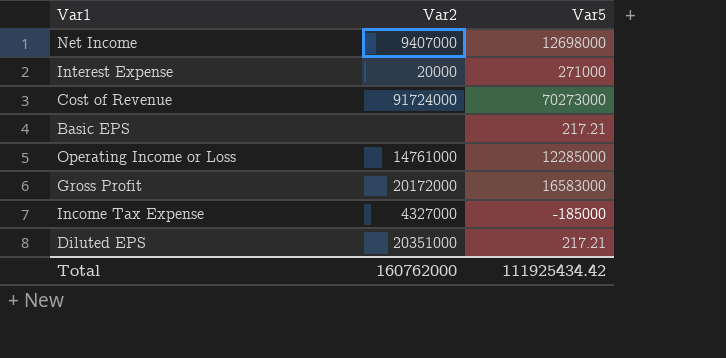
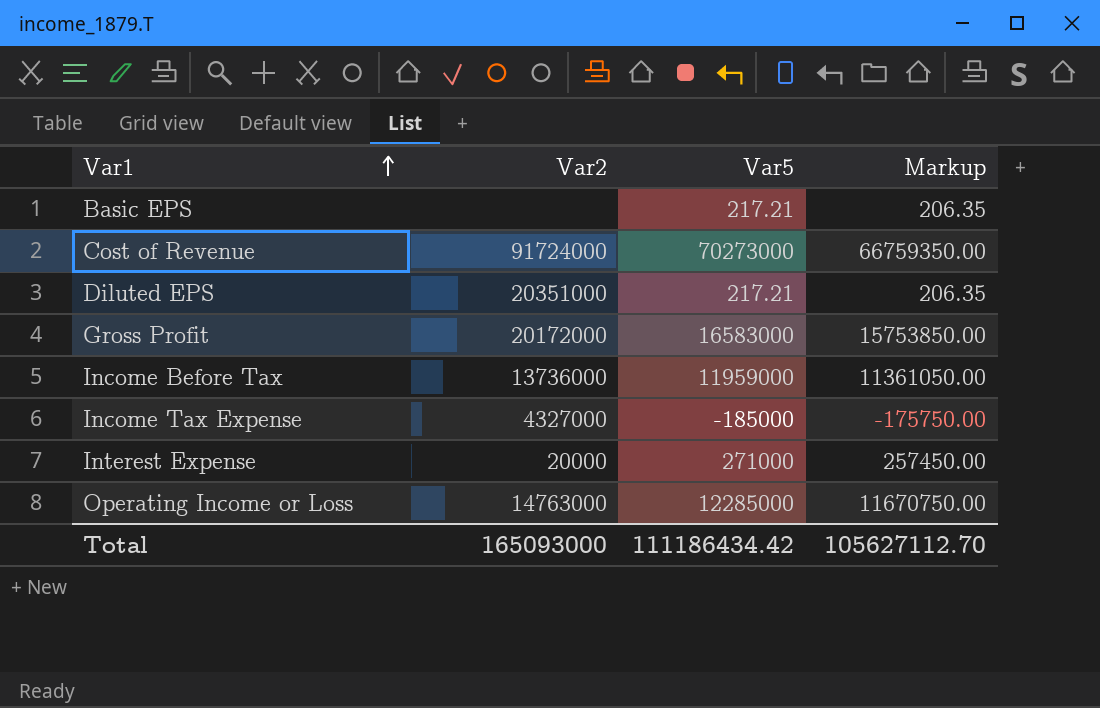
row order: none -> Var1 ascending
column Markup | formula: none -> [Var5] * 0.95
row Net Income: 9407000 | 12698000 -> none
row Income Before Tax: none -> 13736000 | 11959000 | 11361050.00
Operating Income or Loss | Var2: 14761000 -> 14763000
Total | Var2: 160762000 -> 165093000
Total | Var5: 111925434.42 -> 111186434.42

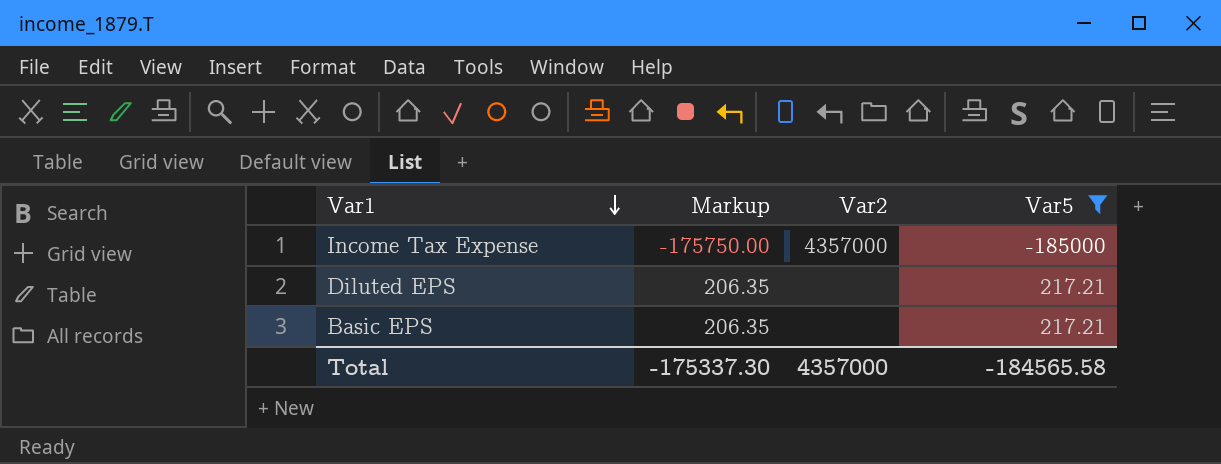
filter: none -> Var5 <= 217.21
row order: Var1 ascending -> Var1 descending
column Markup | position: 4 -> 2
Income Tax Expense | Var2: 4327000 -> 4357000
Diluted EPS | Var2: 20351000 -> none
Total | Markup: 105627112.70 -> -175337.30
Total | Var2: 165093000 -> 4357000
Total | Var5: 111186434.42 -> -184565.58

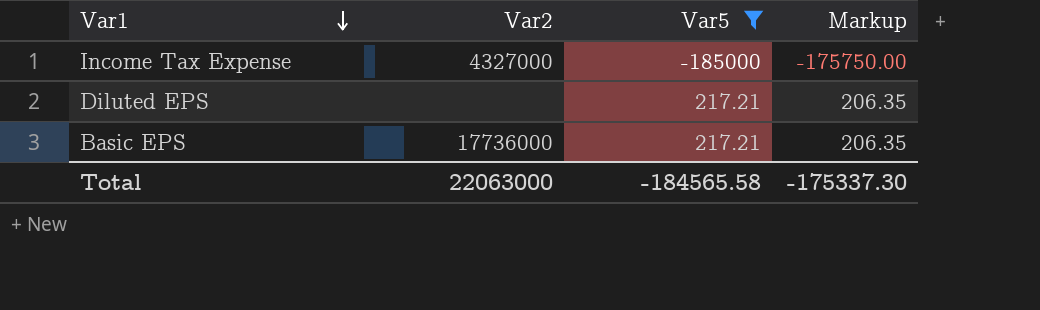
column Markup | position: 2 -> 4
Income Tax Expense | Var2: 4357000 -> 4327000
Basic EPS | Var2: none -> 17736000
Total | Var2: 4357000 -> 22063000

